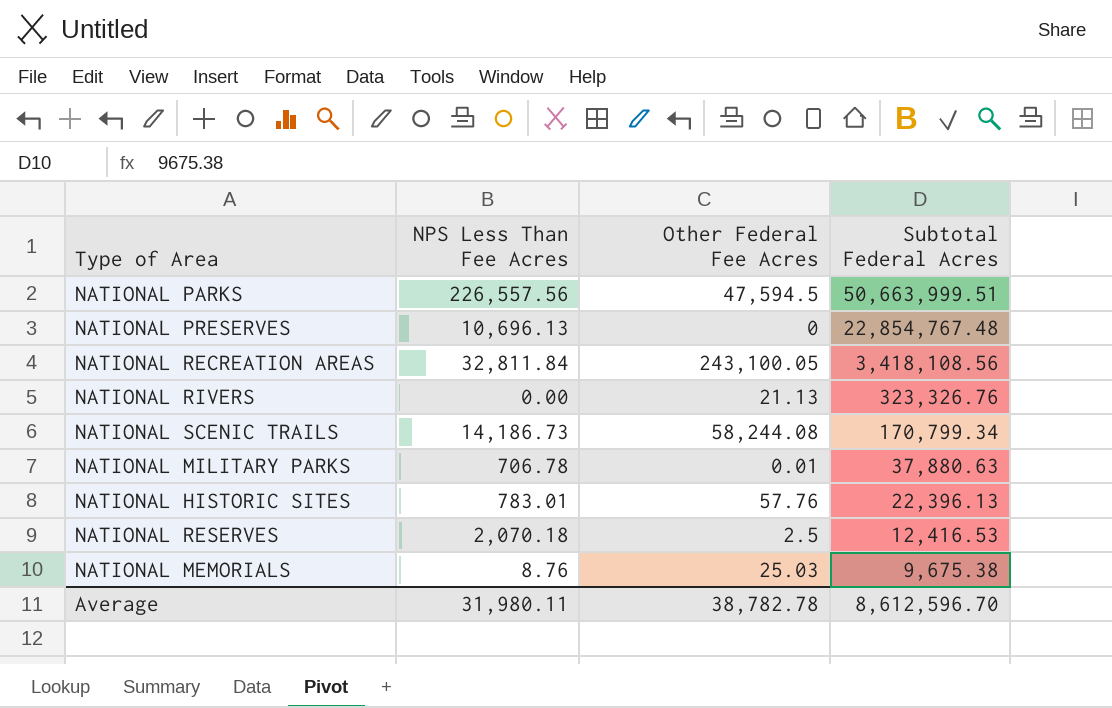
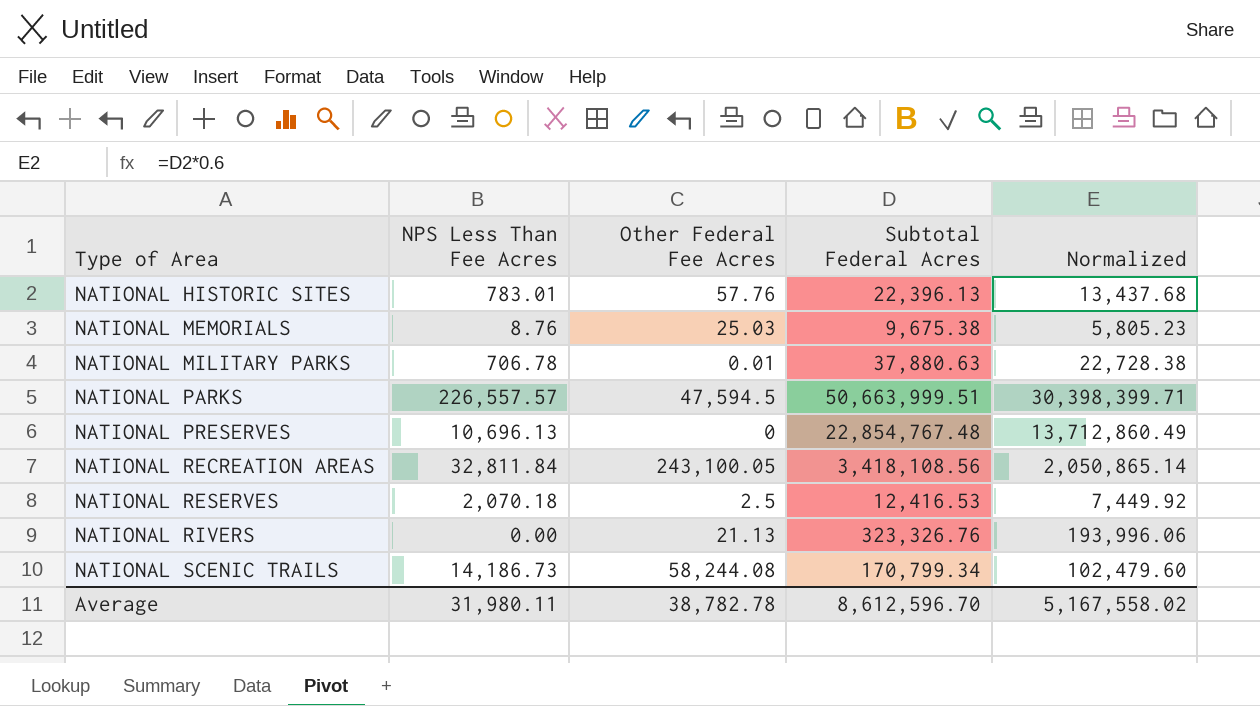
row order: Subtotal Federal Acres descending -> Type of Area ascending
column Normalized | formula: none -> [Subtotal Federal Acres] * 0.6
NATIONAL PARKS | NPS Less Than Fee Acres: 226,557.56 -> 226,557.57

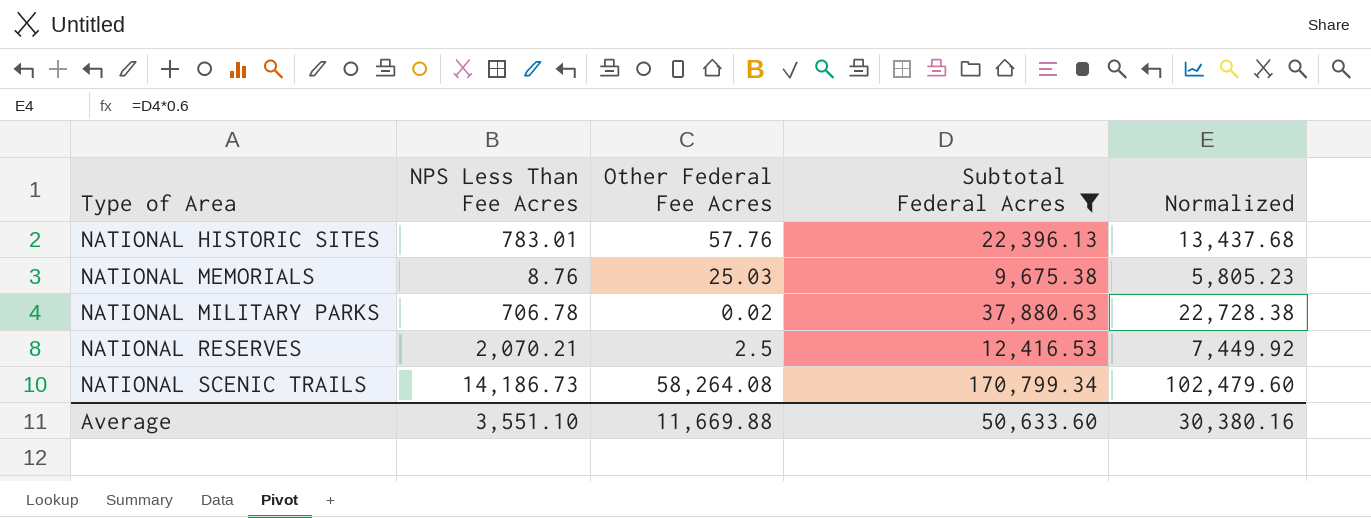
filter: none -> Subtotal Federal Acres <= 170,799.34
NATIONAL MILITARY PARKS | Other Federal Fee Acres: 0.01 -> 0.02
NATIONAL RESERVES | NPS Less Than Fee Acres: 2,070.18 -> 2,070.21
NATIONAL SCENIC TRAILS | Other Federal Fee Acres: 58,244.08 -> 58,264.08
Average | NPS Less Than Fee Acres: 31,980.11 -> 3,551.10
Average | Other Federal Fee Acres: 38,782.78 -> 11,669.88
Average | Subtotal Federal Acres: 8,612,596.70 -> 50,633.60
Average | Normalized: 5,167,558.02 -> 30,380.16

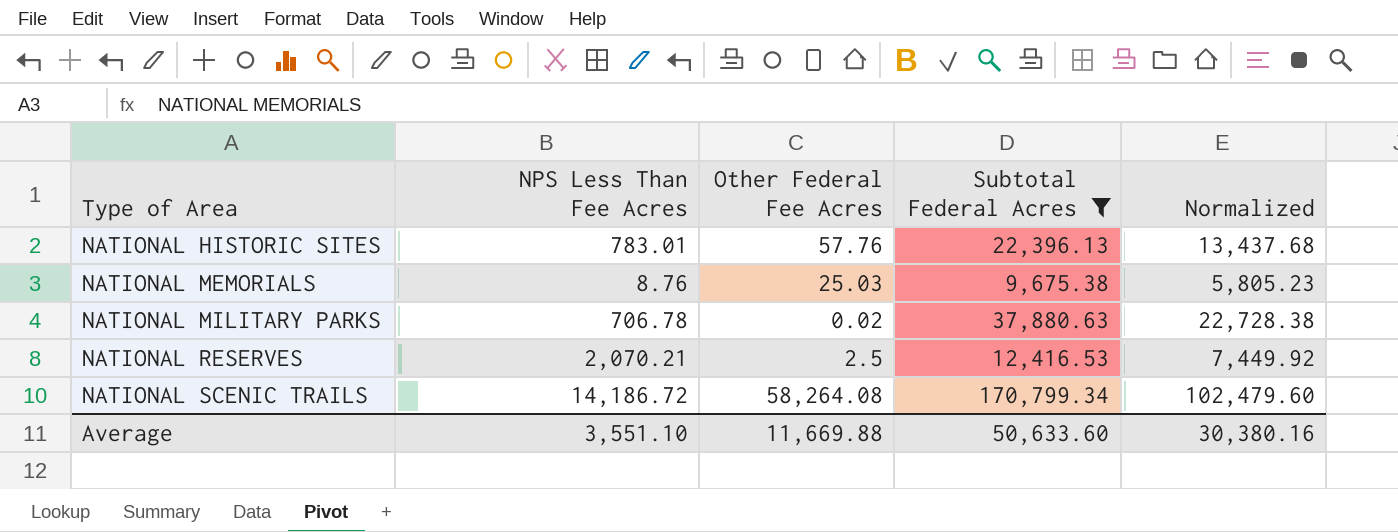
NATIONAL SCENIC TRAILS | NPS Less Than Fee Acres: 14,186.73 -> 14,186.72

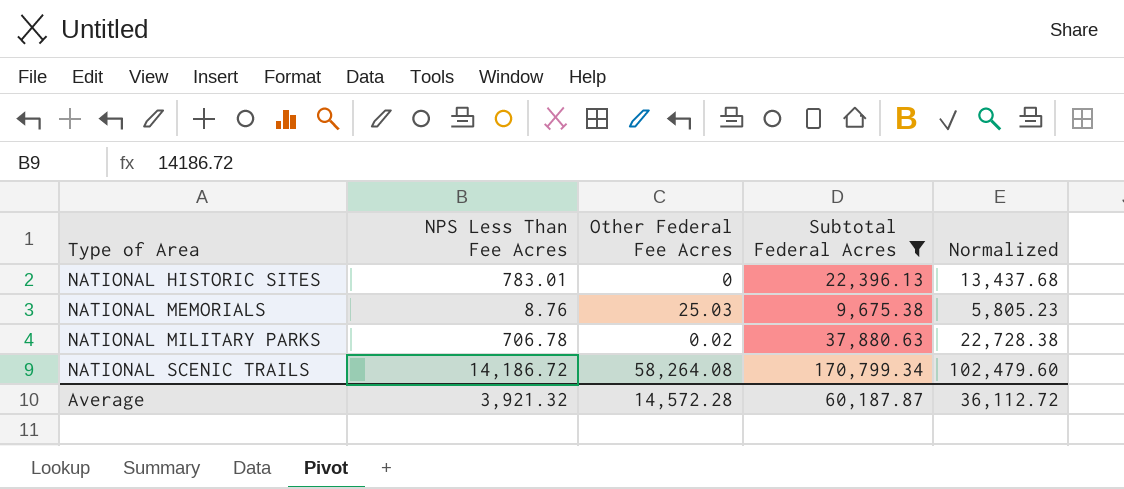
row NATIONAL RESERVES: 2,070.21 | 2.5 | 12,416.53 | 7,449.92 -> none
NATIONAL HISTORIC SITES | Other Federal Fee Acres: 57.76 -> 0
Average | NPS Less Than Fee Acres: 3,551.10 -> 3,921.32
Average | Other Federal Fee Acres: 11,669.88 -> 14,572.28
Average | Subtotal Federal Acres: 50,633.60 -> 60,187.87
Average | Normalized: 30,380.16 -> 36,112.72

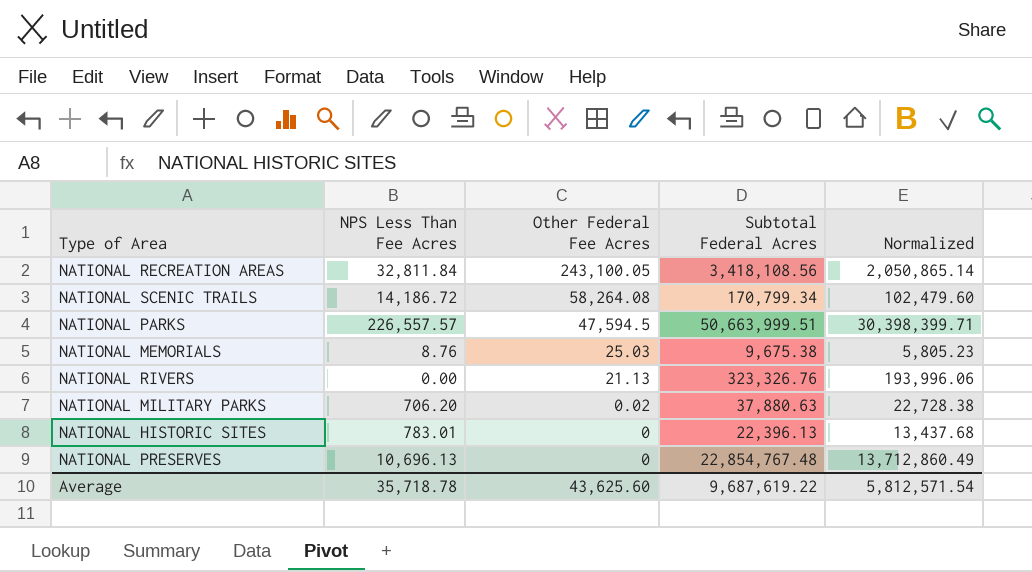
filter: Subtotal Federal Acres <= 170,799.34 -> none
row order: Type of Area ascending -> Other Federal Fee Acres descending
NATIONAL MILITARY PARKS | NPS Less Than Fee Acres: 706.78 -> 706.20
Average | NPS Less Than Fee Acres: 3,921.32 -> 35,718.78
Average | Other Federal Fee Acres: 14,572.28 -> 43,625.60
Average | Subtotal Federal Acres: 60,187.87 -> 9,687,619.22
Average | Normalized: 36,112.72 -> 5,812,571.54

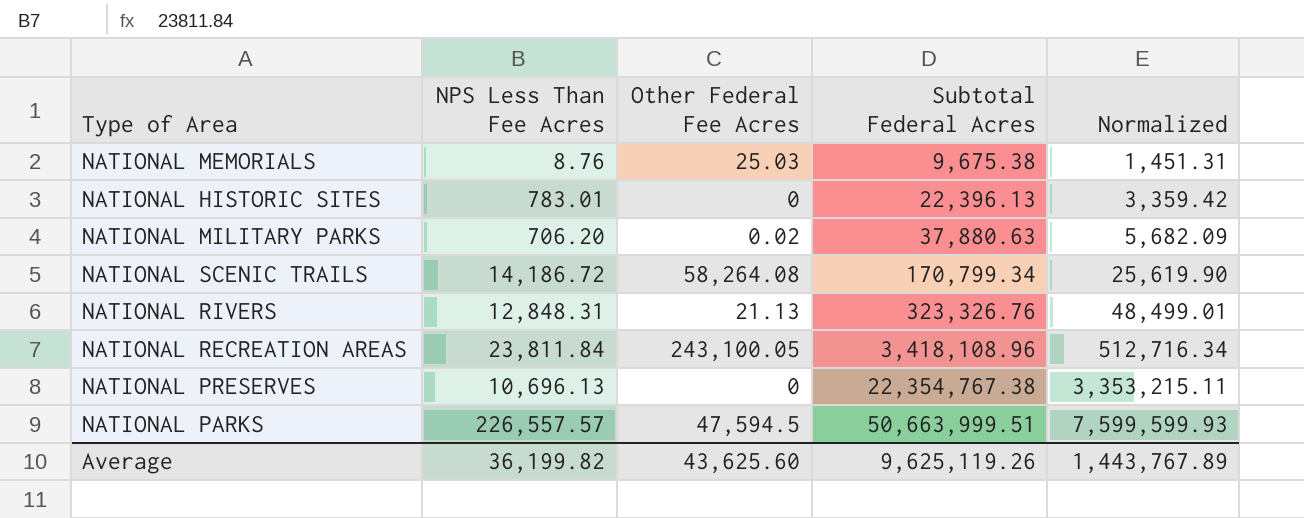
row order: Other Federal Fee Acres descending -> Subtotal Federal Acres ascending
column Normalized | formula: [Subtotal Federal Acres] * 0.6 -> [Subtotal Federal Acres] * 0.15
NATIONAL RIVERS | NPS Less Than Fee Acres: 0.00 -> 12,848.31
NATIONAL RECREATION AREAS | NPS Less Than Fee Acres: 32,811.84 -> 23,811.84
NATIONAL RECREATION AREAS | Subtotal Federal Acres: 3,418,108.56 -> 3,418,108.96
NATIONAL PRESERVES | Subtotal Federal Acres: 22,854,767.48 -> 22,354,767.38
Average | NPS Less Than Fee Acres: 35,718.78 -> 36,199.82
Average | Subtotal Federal Acres: 9,687,619.22 -> 9,625,119.26
Average | Normalized: 5,812,571.54 -> 1,443,767.89

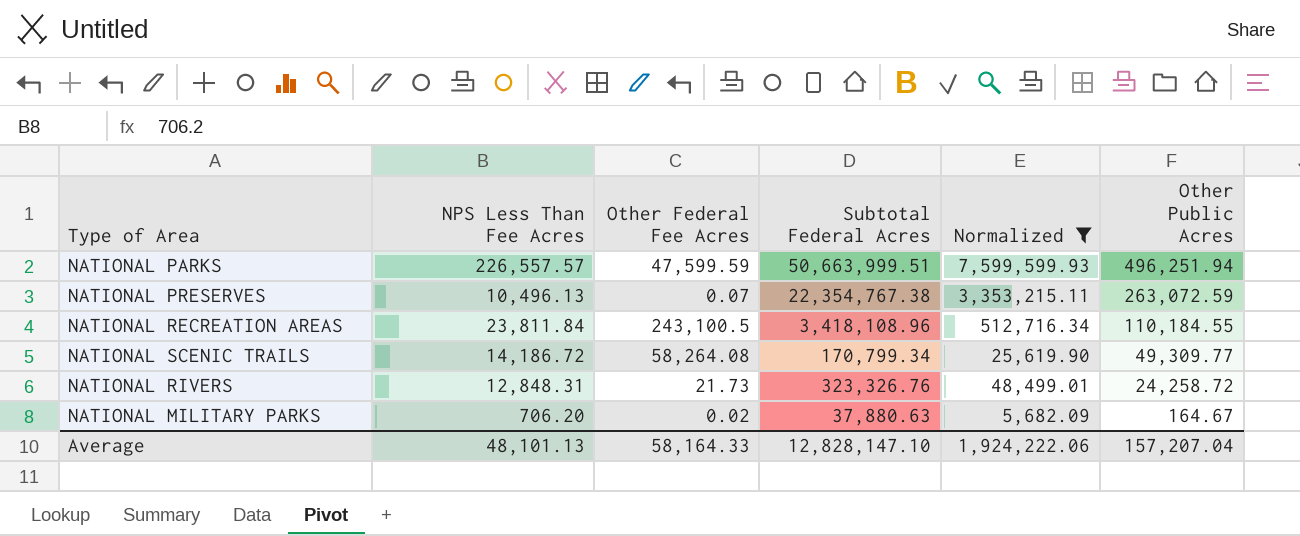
filter: none -> Normalized >= 5,682.09
row order: Subtotal Federal Acres ascending -> Other Public Acres descending
column Other Public Acres | position: none -> 6
NATIONAL PARKS | Other Federal Fee Acres: 47,594.5 -> 47,599.59
NATIONAL PRESERVES | NPS Less Than Fee Acres: 10,696.13 -> 10,496.13
NATIONAL PRESERVES | Other Federal Fee Acres: 0 -> 0.07
NATIONAL RECREATION AREAS | Other Federal Fee Acres: 243,100.05 -> 243,100.5
NATIONAL RIVERS | Other Federal Fee Acres: 21.13 -> 21.73
Average | NPS Less Than Fee Acres: 36,199.82 -> 48,101.13
Average | Other Federal Fee Acres: 43,625.60 -> 58,164.33
Average | Subtotal Federal Acres: 9,625,119.26 -> 12,828,147.10
Average | Normalized: 1,443,767.89 -> 1,924,222.06

